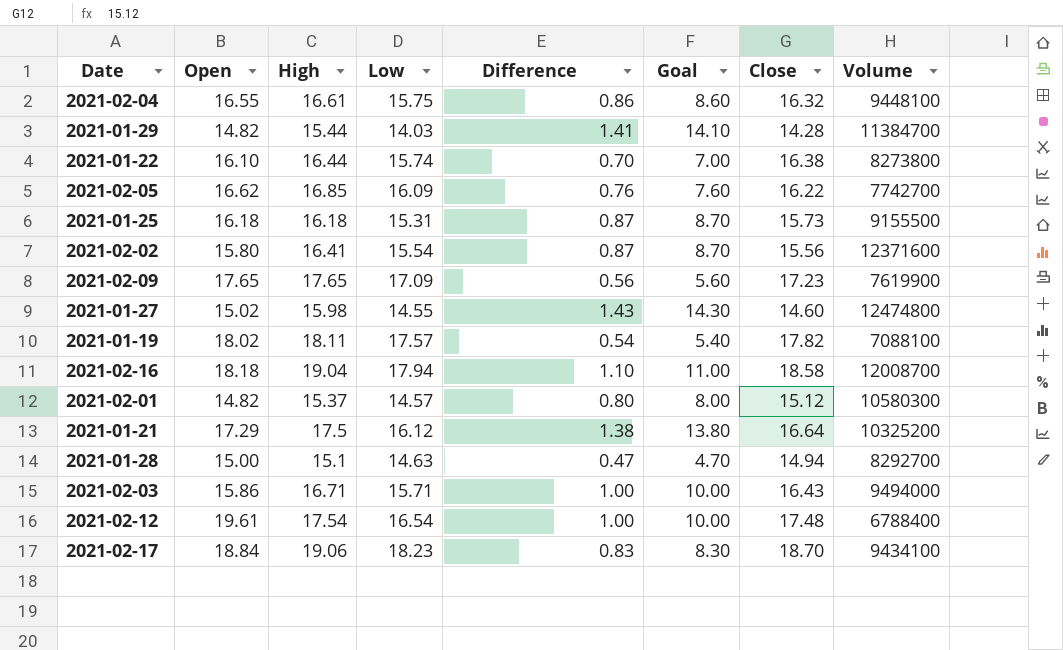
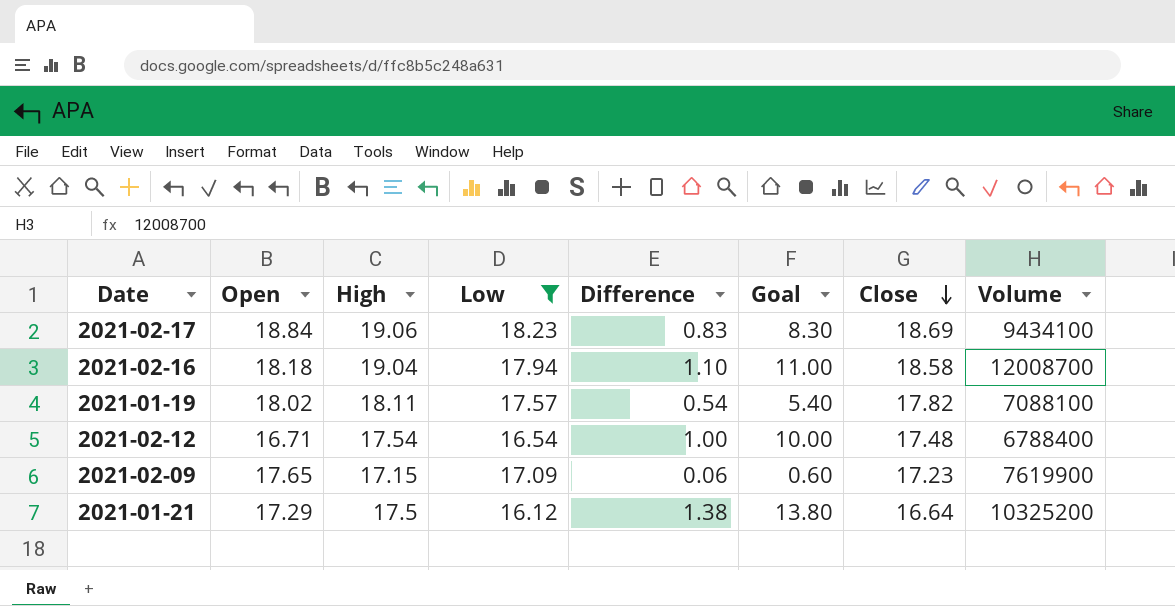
filter: none -> Low >= 16.12
row order: none -> Close descending
2021-02-17 | Close: 18.70 -> 18.69
2021-02-12 | Open: 19.61 -> 16.71
2021-02-09 | High: 17.65 -> 17.15
2021-02-09 | Difference: 0.56 -> 0.06
2021-02-09 | Goal: 5.60 -> 0.60

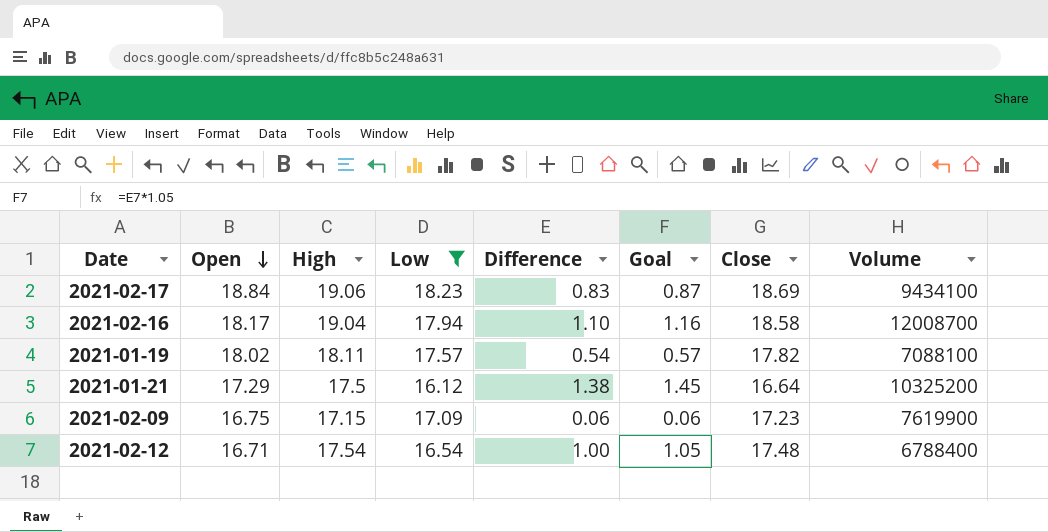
row order: Close descending -> Open descending
column Goal | formula: [Difference] * 10 -> [Difference] * 1.05
2021-02-16 | Open: 18.18 -> 18.17
2021-02-09 | Open: 17.65 -> 16.75

